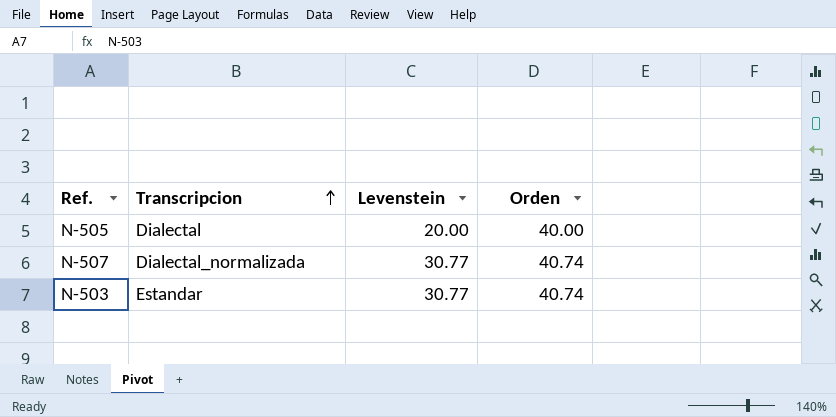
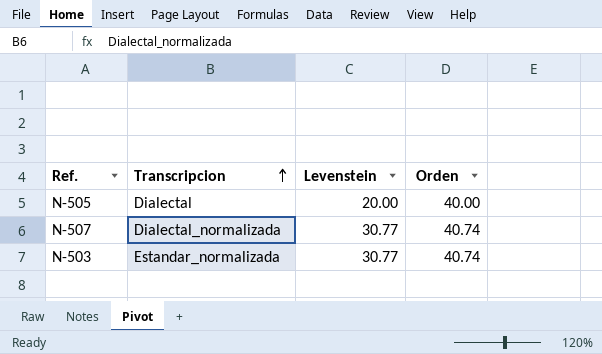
N-503 | Transcripcion: Estandar -> Estandar_normalizada

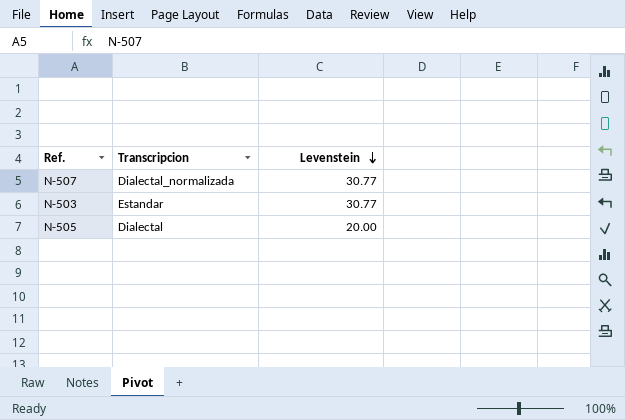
row order: Transcripcion ascending -> Levenstein descending
column Orden | position: 4 -> none
N-503 | Transcripcion: Estandar_normalizada -> Estandar

